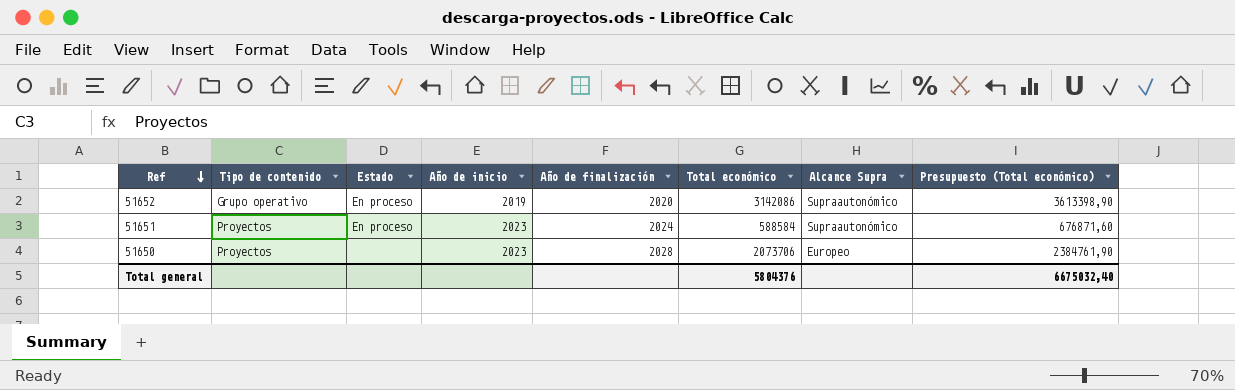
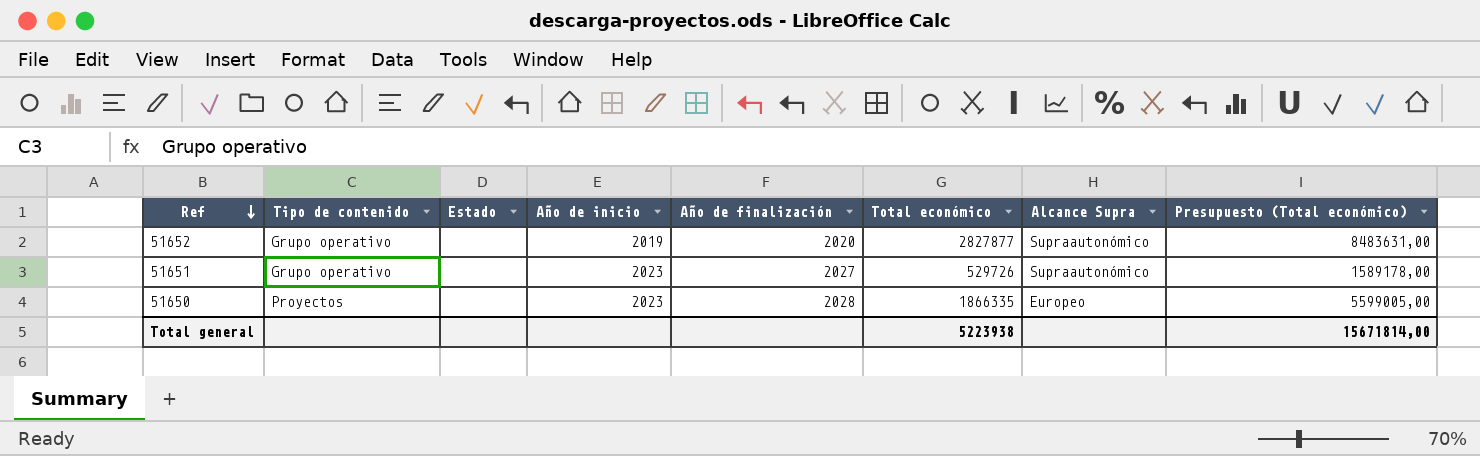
column Presupuesto (Total económico) | formula: [Total económico] * 1,15 -> [Total económico] * 3
51652 | Estado: En proceso -> none
51652 | Total económico: 3142086 -> 2827877
51651 | Tipo de contenido: Proyectos -> Grupo operativo
51651 | Estado: En proceso -> none
51651 | Año de finalización: 2024 -> 2027
51651 | Total económico: 588584 -> 529726
51650 | Total económico: 2073706 -> 1866335
Total general | Total económico: 5804376 -> 5223938
Total general | Presupuesto (Total económico): 6675032,40 -> 15671814,00

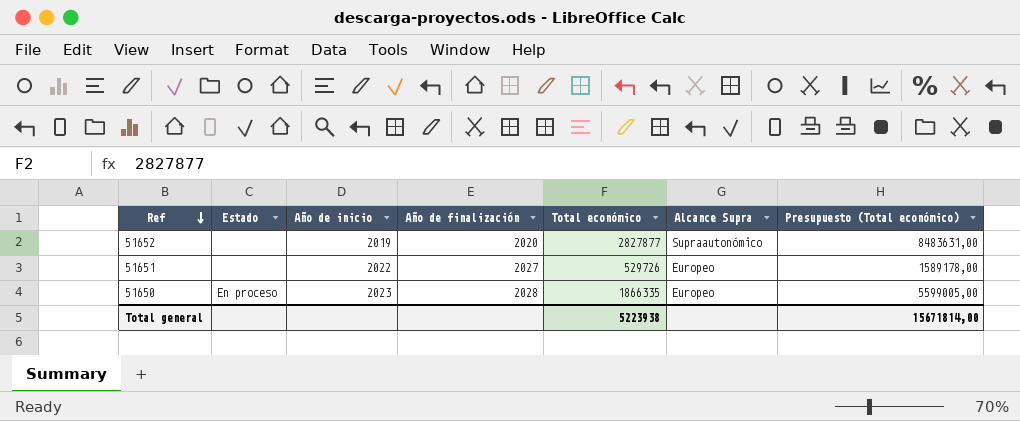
column Tipo de contenido | position: 2 -> none
51651 | Año de inicio: 2023 -> 2022
51651 | Alcance Supra: Supraautonómico -> Europeo
51650 | Estado: none -> En proceso

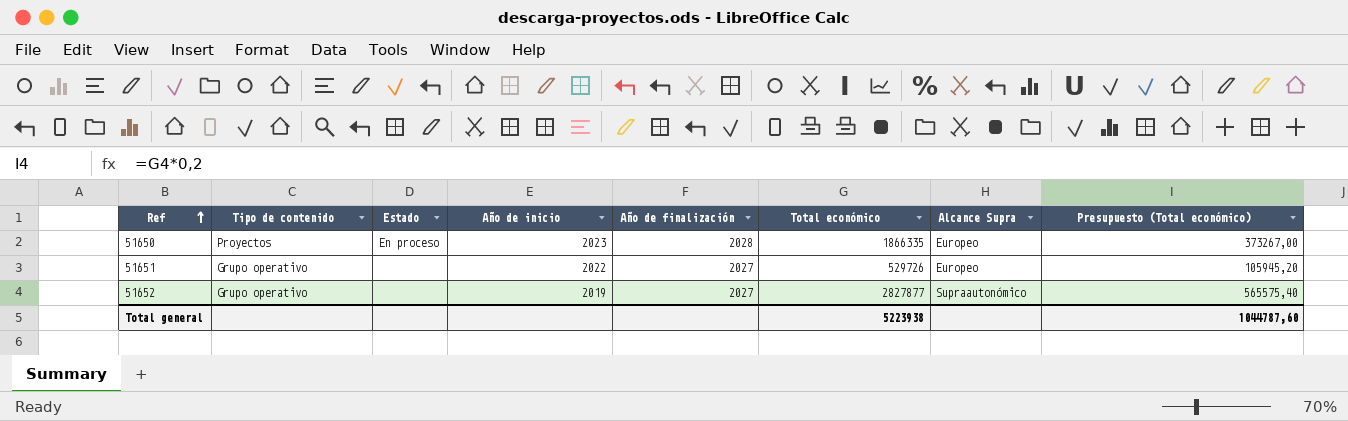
row order: Ref descending -> Ref ascending
column Tipo de contenido | position: none -> 2
column Presupuesto (Total económico) | formula: [Total económico] * 3 -> [Total económico] * 0,2
51652 | Año de finalización: 2020 -> 2027
Total general | Presupuesto (Total económico): 15671814,00 -> 1044787,60

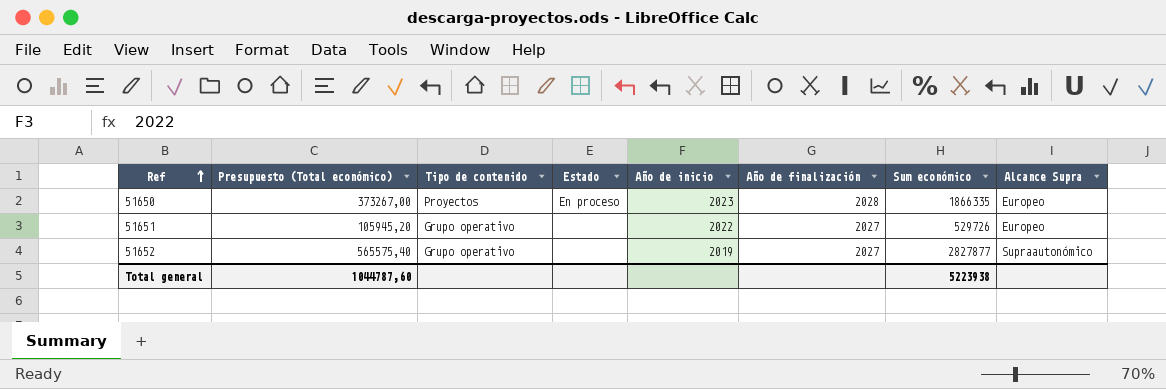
column Presupuesto (Total económico) | position: 8 -> 2
column name: Total económico -> Sum económico

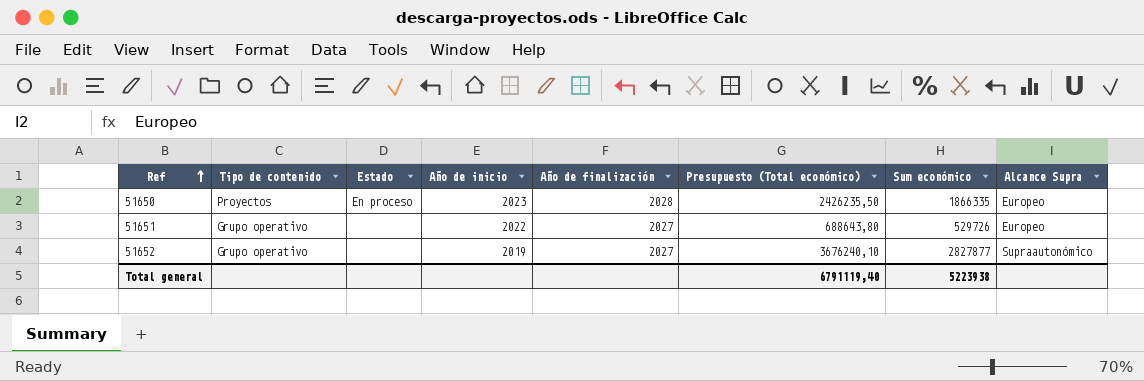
column Presupuesto (Total económico) | formula: [Sum económico] * 0,2 -> [Sum económico] * 1,3
column Presupuesto (Total económico) | position: 2 -> 6
Total general | Presupuesto (Total económico): 1044787,60 -> 6791119,40

